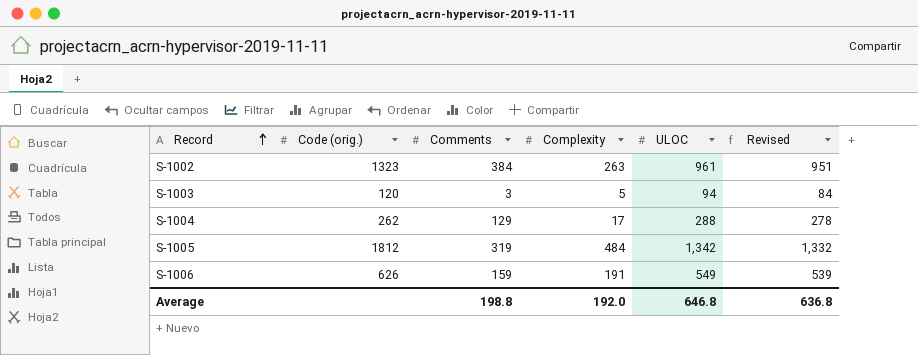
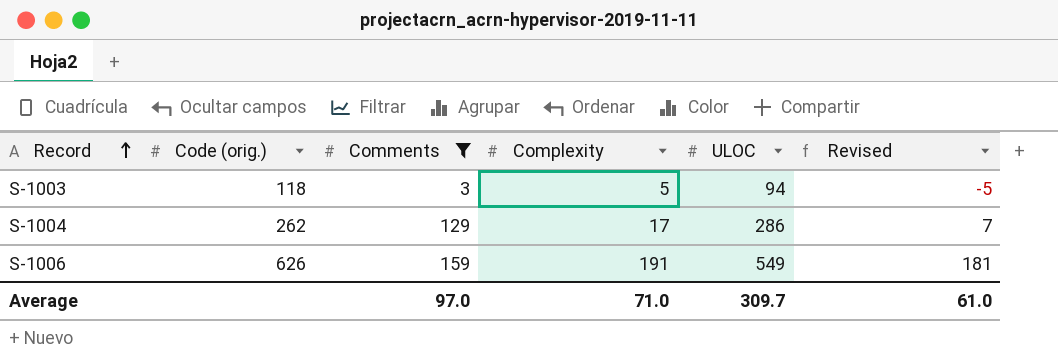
filter: none -> Comments <= 159
column Revised | formula: [ULOC] - 10 -> [Complexity] - 10
S-1003 | Code (orig.): 120 -> 118
S-1004 | ULOC: 288 -> 286
Average | Comments: 198.8 -> 97.0
Average | Complexity: 192.0 -> 71.0
Average | ULOC: 646.8 -> 309.7
Average | Revised: 636.8 -> 61.0

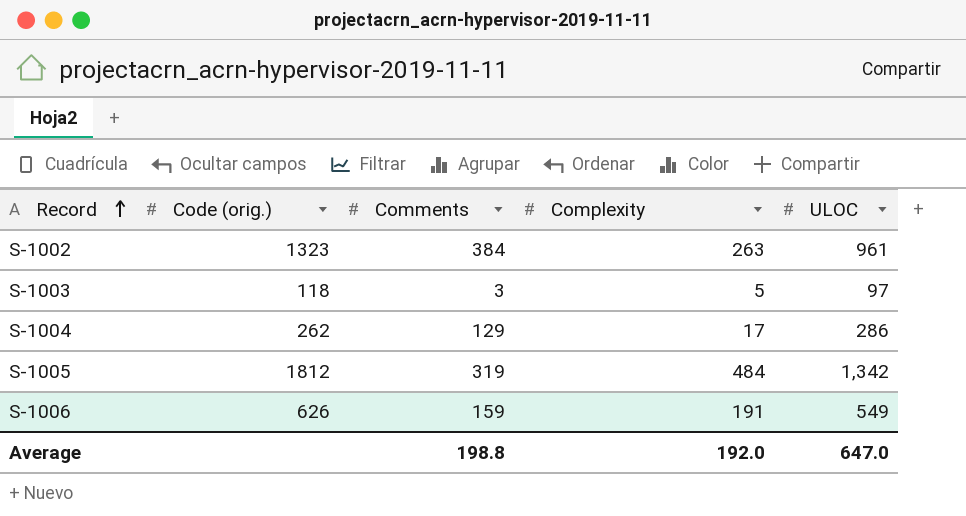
filter: Comments <= 159 -> none
column Revised | formula: [Complexity] - 10 -> none
S-1003 | ULOC: 94 -> 97
Average | Comments: 97.0 -> 198.8
Average | Complexity: 71.0 -> 192.0
Average | ULOC: 309.7 -> 647.0

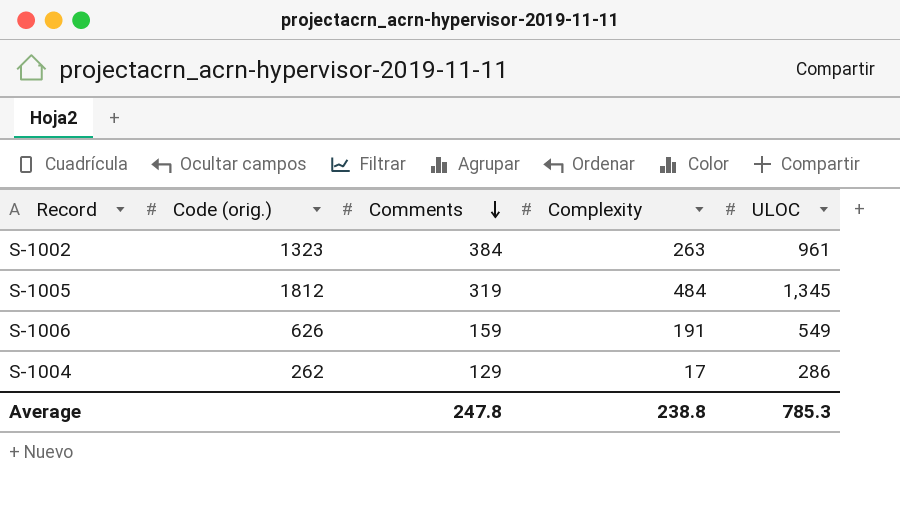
row order: Record ascending -> Comments descending
row S-1003: 118 | 3 | 5 | 97 -> none
S-1005 | ULOC: 1,342 -> 1,345
Average | Comments: 198.8 -> 247.8
Average | Complexity: 192.0 -> 238.8
Average | ULOC: 647.0 -> 785.3

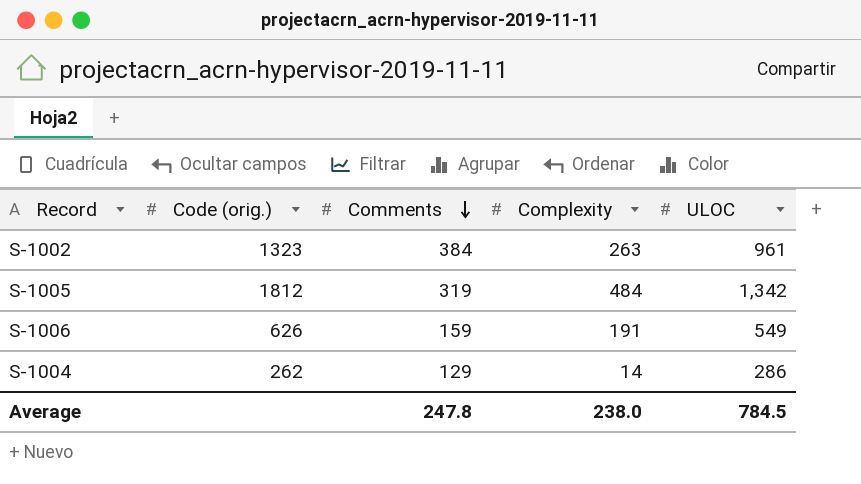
S-1005 | ULOC: 1,345 -> 1,342
S-1004 | Complexity: 17 -> 14
Average | Complexity: 238.8 -> 238.0
Average | ULOC: 785.3 -> 784.5

